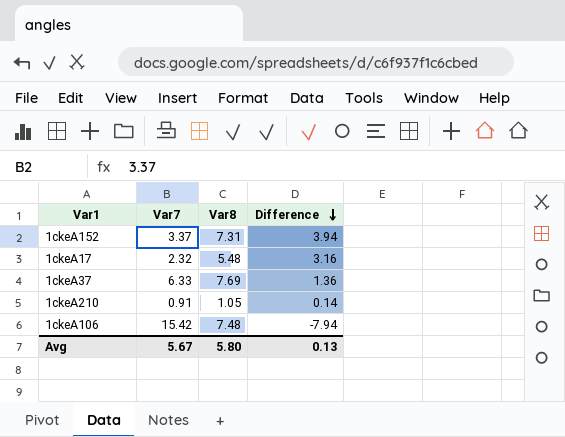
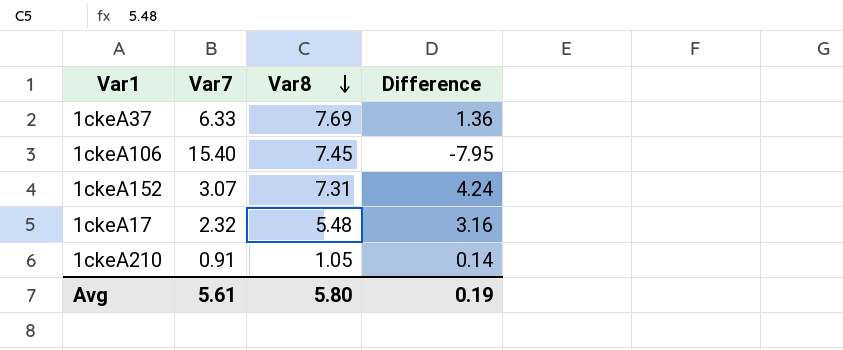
row order: Difference descending -> Var8 descending
1ckeA106 | Var7: 15.42 -> 15.40
1ckeA106 | Var8: 7.48 -> 7.45
1ckeA106 | Difference: -7.94 -> -7.95
1ckeA152 | Var7: 3.37 -> 3.07
1ckeA152 | Difference: 3.94 -> 4.24
Avg | Var7: 5.67 -> 5.61
Avg | Difference: 0.13 -> 0.19

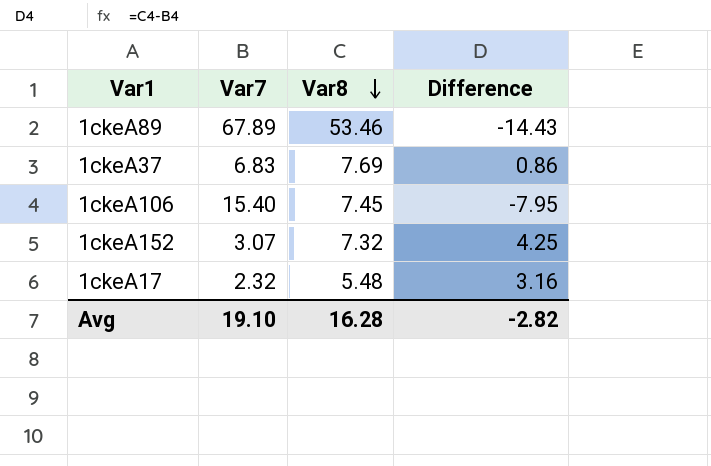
row 1ckeA210: 0.91 | 1.05 | 0.14 -> none
row 1ckeA89: none -> 67.89 | 53.46 | -14.43
1ckeA37 | Var7: 6.33 -> 6.83
1ckeA37 | Difference: 1.36 -> 0.86
1ckeA152 | Var8: 7.31 -> 7.32
1ckeA152 | Difference: 4.24 -> 4.25
Avg | Var7: 5.61 -> 19.10
Avg | Var8: 5.80 -> 16.28
Avg | Difference: 0.19 -> -2.82

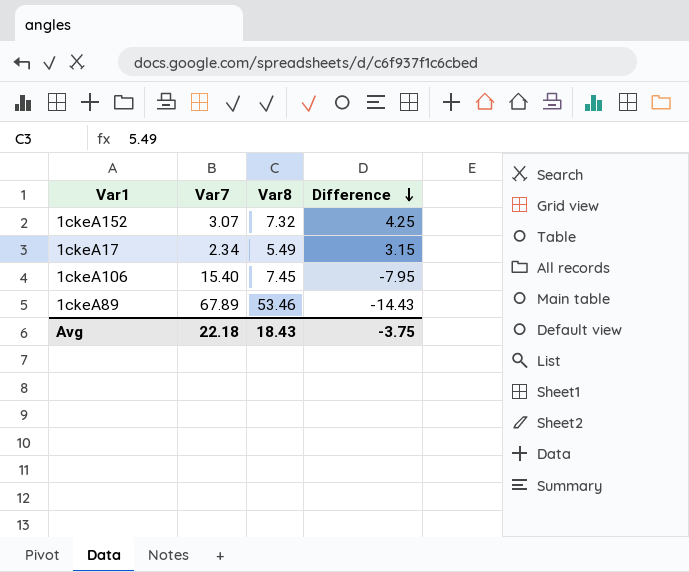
row order: Var8 descending -> Difference descending
row 1ckeA37: 6.83 | 7.69 | 0.86 -> none
1ckeA17 | Var7: 2.32 -> 2.34
1ckeA17 | Var8: 5.48 -> 5.49
1ckeA17 | Difference: 3.16 -> 3.15
Avg | Var7: 19.10 -> 22.18
Avg | Var8: 16.28 -> 18.43
Avg | Difference: -2.82 -> -3.75

